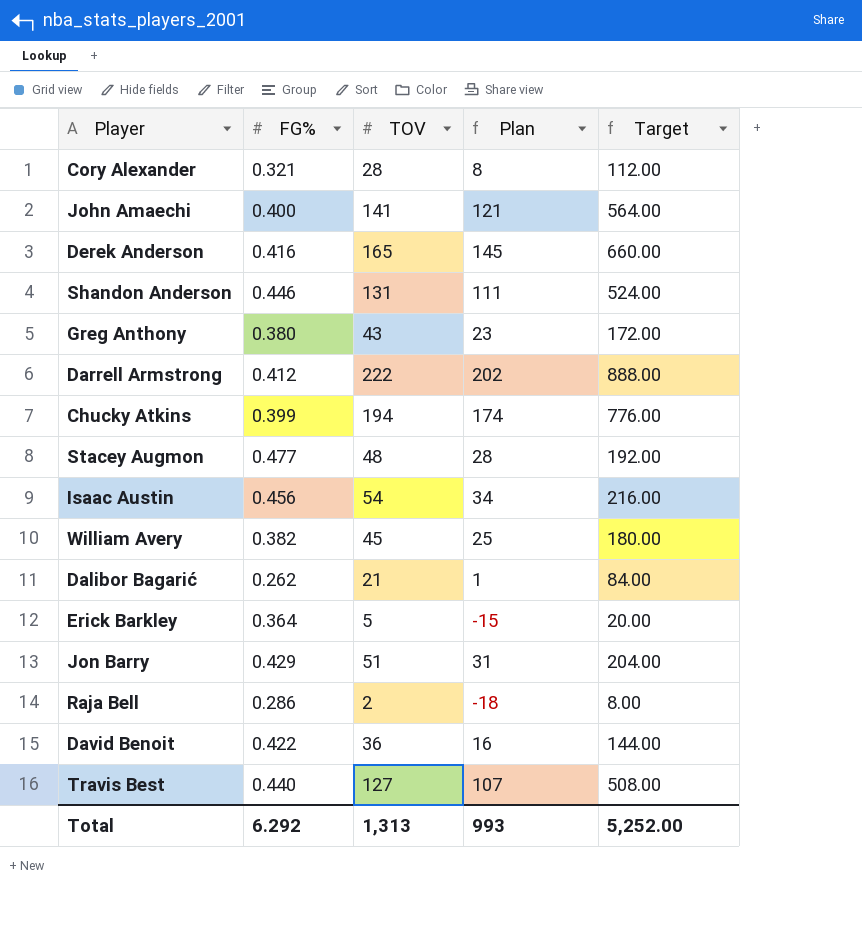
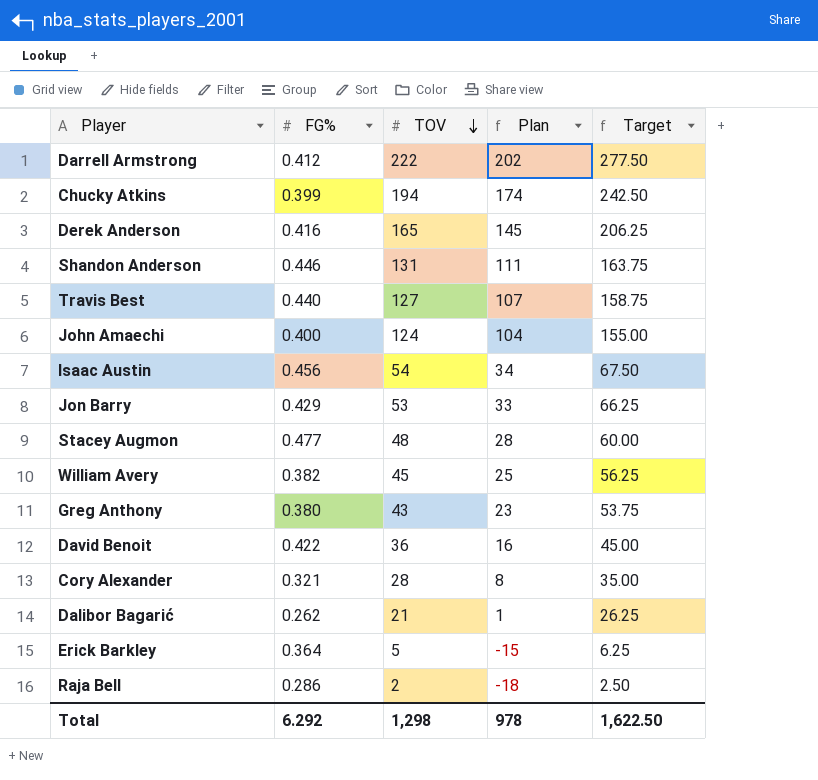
row order: none -> TOV descending
column Target | formula: [TOV] * 4 -> [TOV] * 1.25
John Amaechi | TOV: 141 -> 124
John Amaechi | Plan: 121 -> 104
Jon Barry | TOV: 51 -> 53
Jon Barry | Plan: 31 -> 33
Total | TOV: 1,313 -> 1,298
Total | Plan: 993 -> 978
Total | Target: 5,252.00 -> 1,622.50

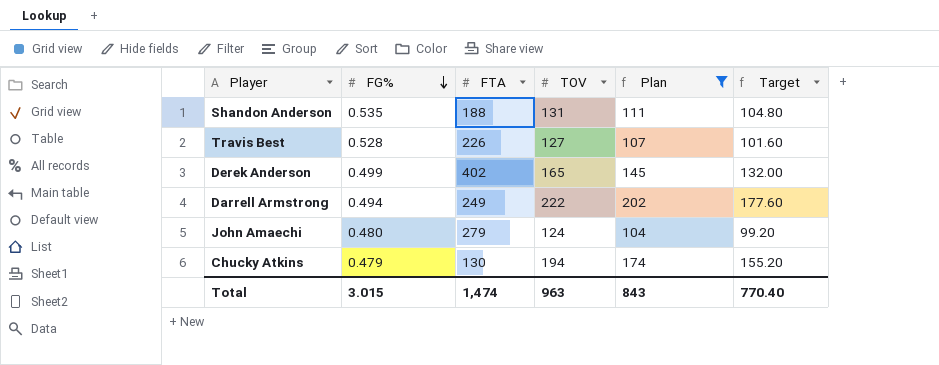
filter: none -> Plan >= 104
row order: TOV descending -> FG% descending
column FTA | position: none -> 3
column Target | formula: [TOV] * 1.25 -> [TOV] * 0.8
Shandon Anderson | FG%: 0.446 -> 0.535
Travis Best | FG%: 0.440 -> 0.528
Derek Anderson | FG%: 0.416 -> 0.499
Darrell Armstrong | FG%: 0.412 -> 0.494
John Amaechi | FG%: 0.400 -> 0.480
Chucky Atkins | FG%: 0.399 -> 0.479
Total | FG%: 6.292 -> 3.015
Total | TOV: 1,298 -> 963
Total | Plan: 978 -> 843
Total | Target: 1,622.50 -> 770.40

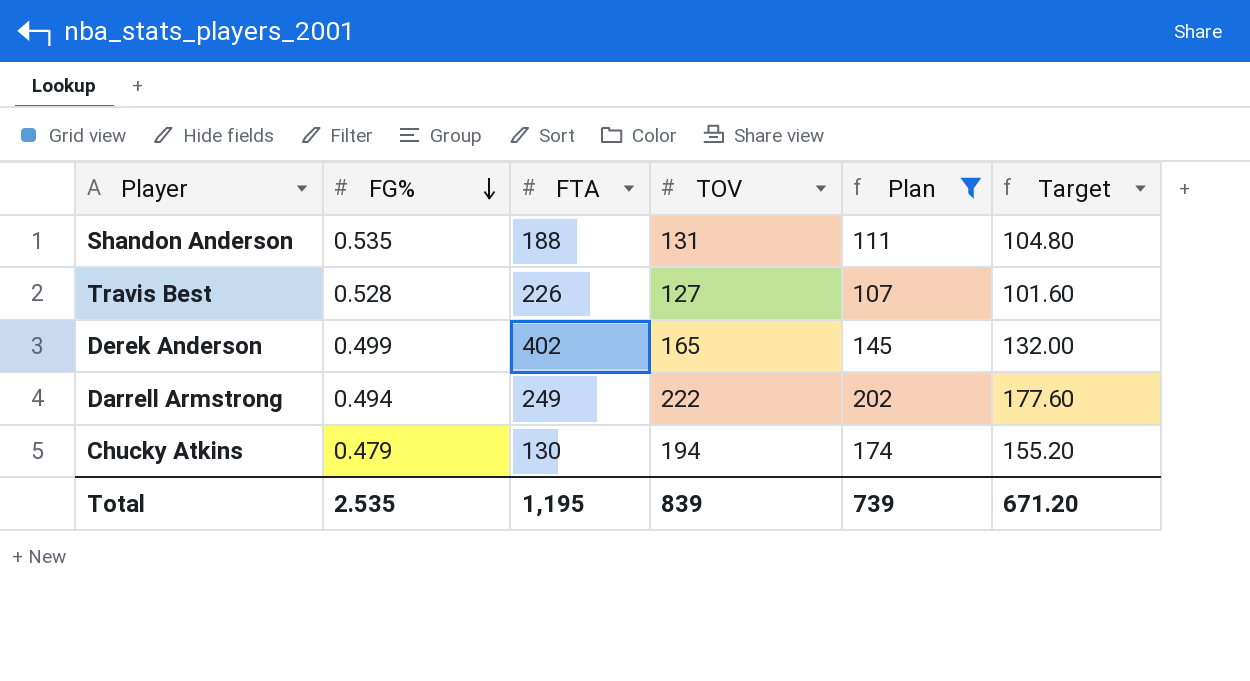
row John Amaechi: 0.480 | 279 | 124 | 104 | 99.20 -> none
Total | FG%: 3.015 -> 2.535
Total | FTA: 1,474 -> 1,195
Total | TOV: 963 -> 839
Total | Plan: 843 -> 739
Total | Target: 770.40 -> 671.20

